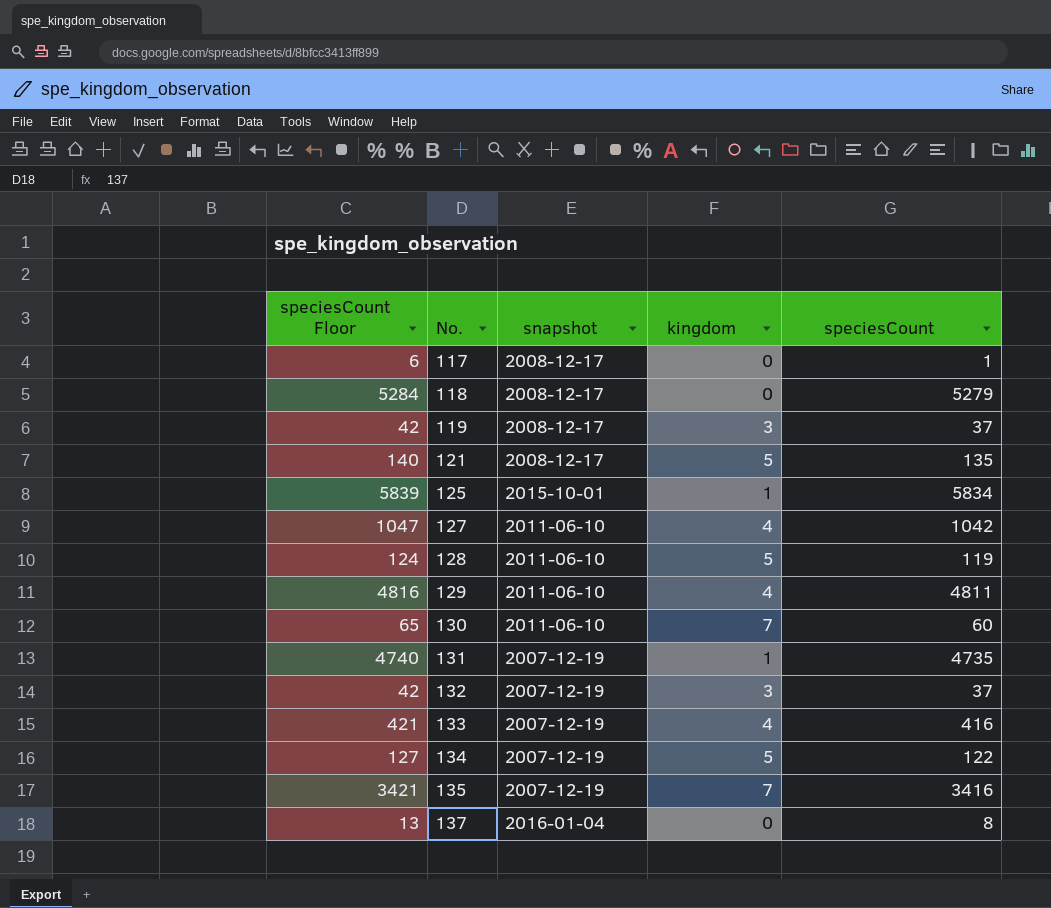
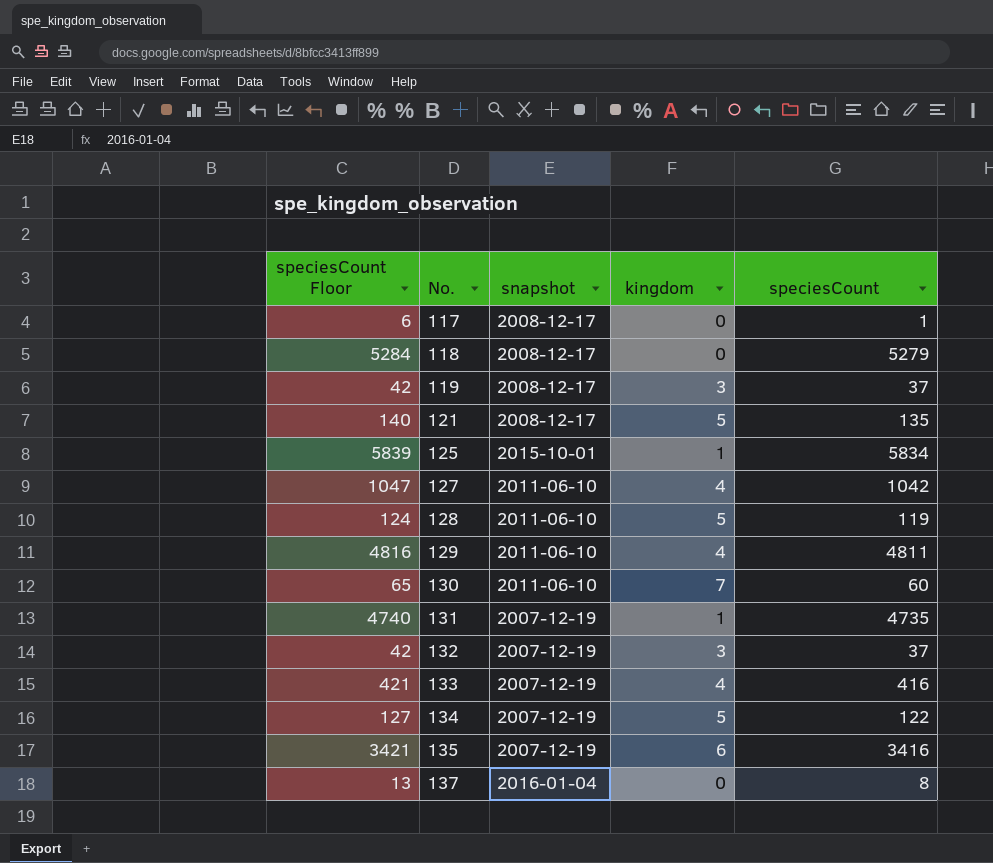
135 | kingdom: 7 -> 6

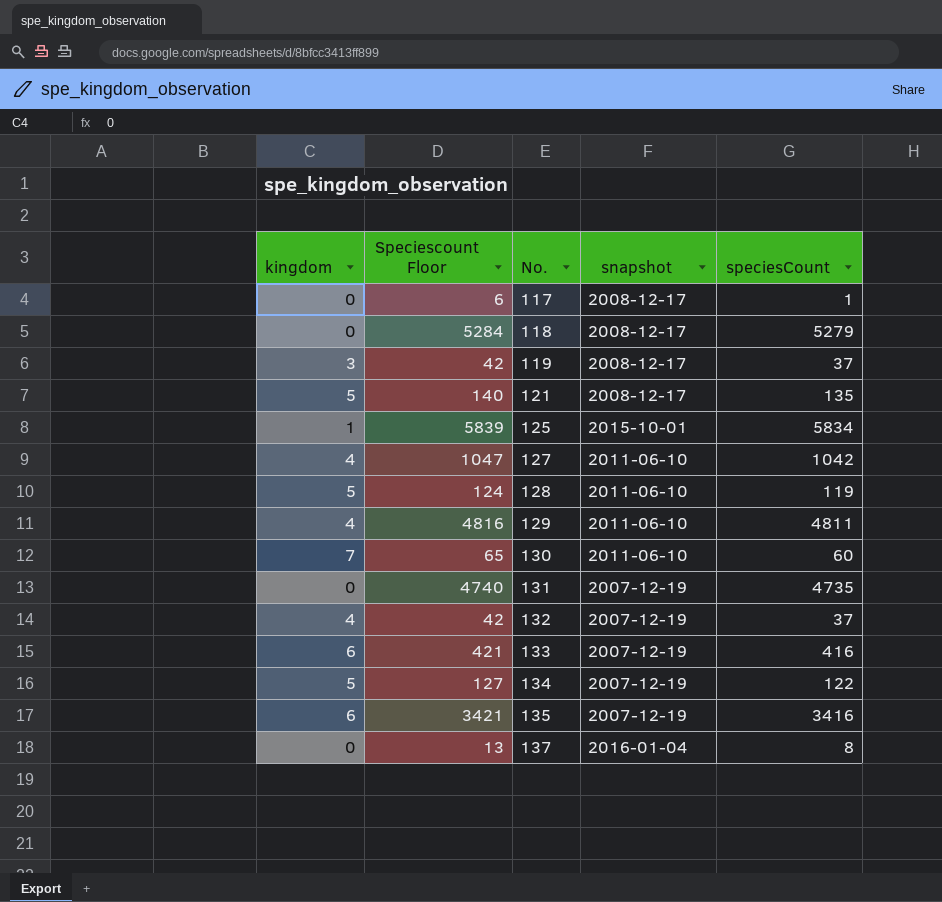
column kingdom | position: 4 -> 1
column name: speciesCount Floor -> Speciescount Floor
131 | kingdom: 1 -> 0
132 | kingdom: 3 -> 4
133 | kingdom: 4 -> 6

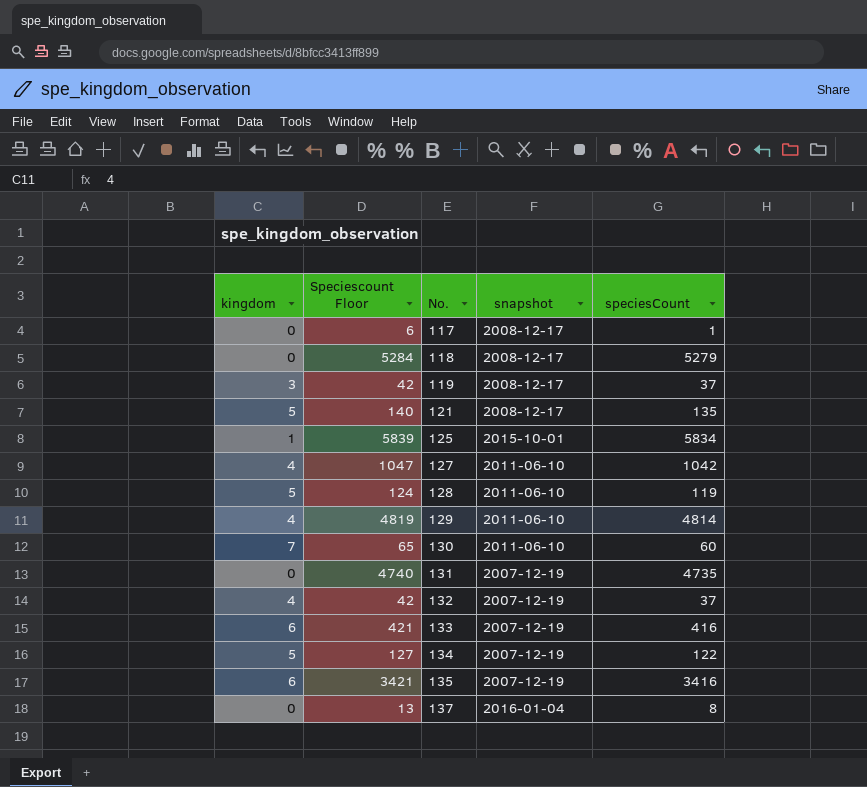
129 | Speciescount Floor: 4816 -> 4819
129 | speciesCount: 4811 -> 4814

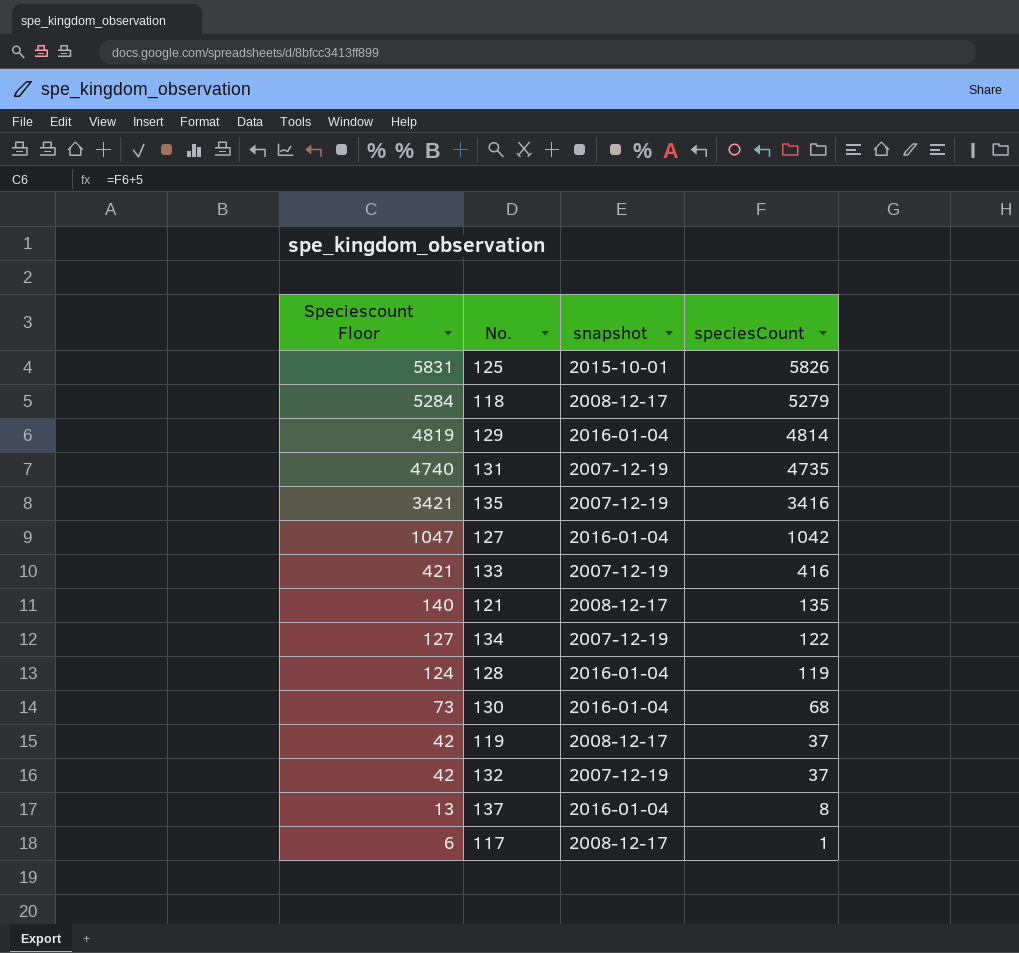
row order: No. ascending -> Speciescount Floor descending
column kingdom | position: 1 -> none
125 | Speciescount Floor: 5839 -> 5831
125 | speciesCount: 5834 -> 5826
129 | snapshot: 2011-06-10 -> 2016-01-04
127 | snapshot: 2011-06-10 -> 2016-01-04
128 | snapshot: 2011-06-10 -> 2016-01-04
130 | Speciescount Floor: 65 -> 73
130 | snapshot: 2011-06-10 -> 2016-01-04
130 | speciesCount: 60 -> 68

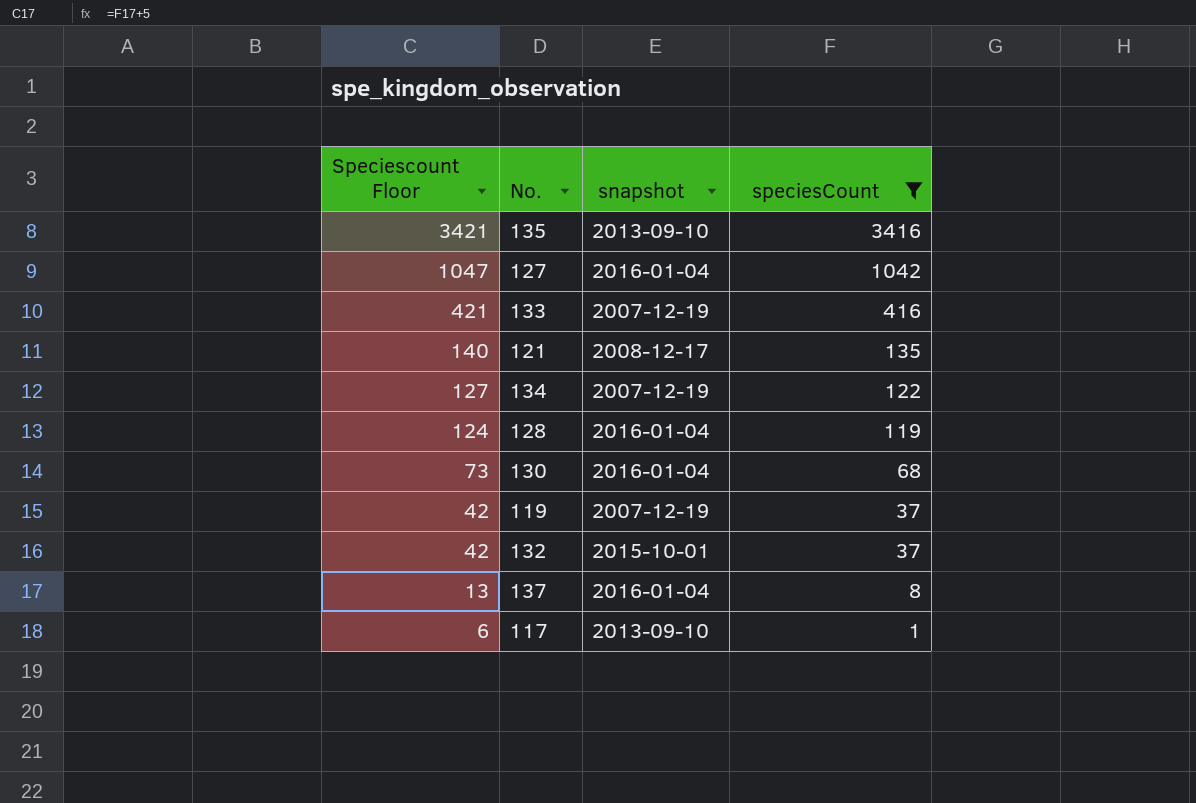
filter: none -> speciesCount <= 3416
135 | snapshot: 2007-12-19 -> 2013-09-10
119 | snapshot: 2008-12-17 -> 2007-12-19
132 | snapshot: 2007-12-19 -> 2015-10-01
117 | snapshot: 2008-12-17 -> 2013-09-10

